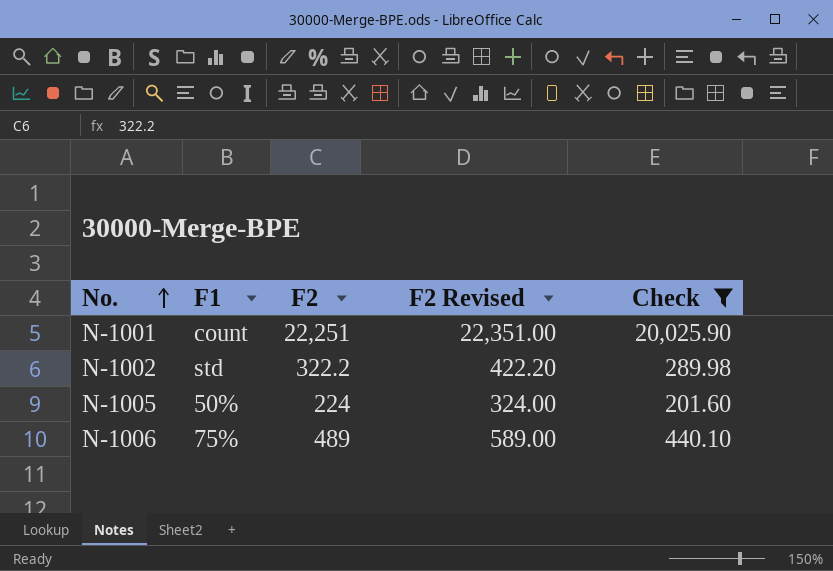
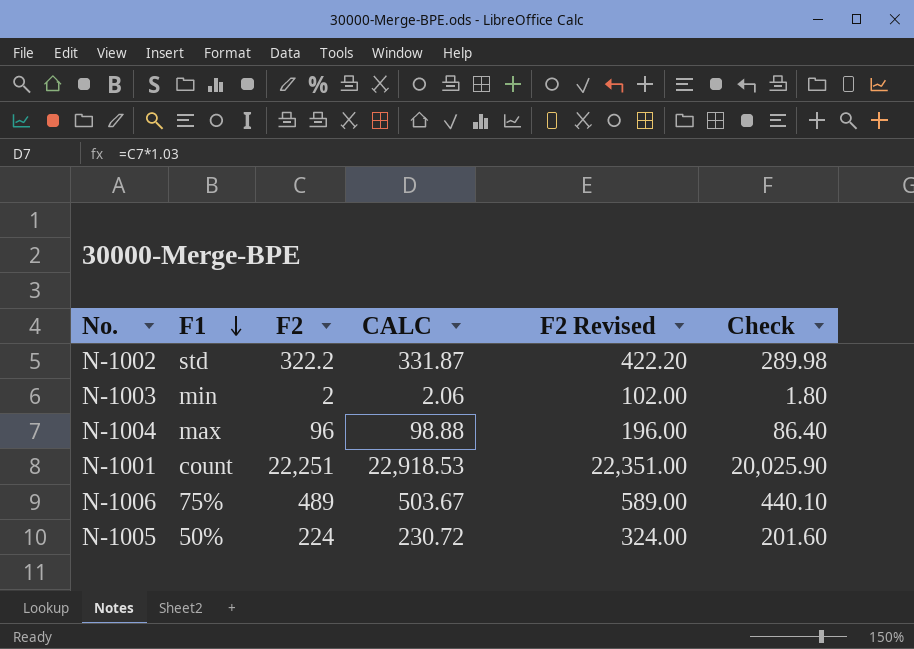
filter: Check >= 201.60 -> none
row order: No. ascending -> F1 descending
column CALC | formula: none -> [F2] * 1.03

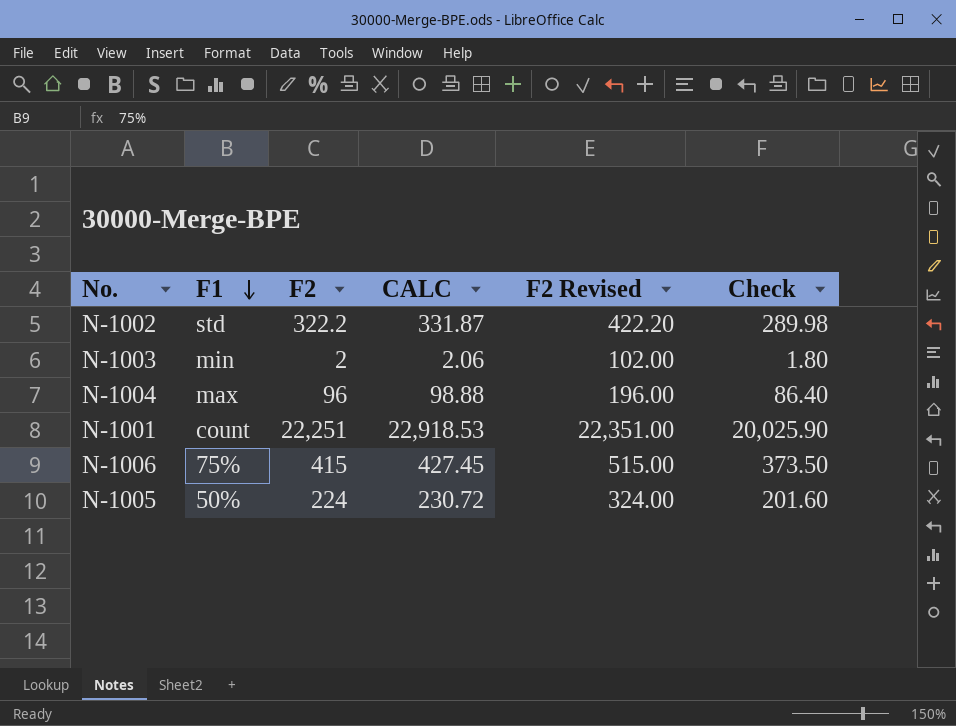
N-1006 | F2: 489 -> 415
N-1006 | CALC: 503.67 -> 427.45
N-1006 | F2 Revised: 589.00 -> 515.00
N-1006 | Check: 440.10 -> 373.50

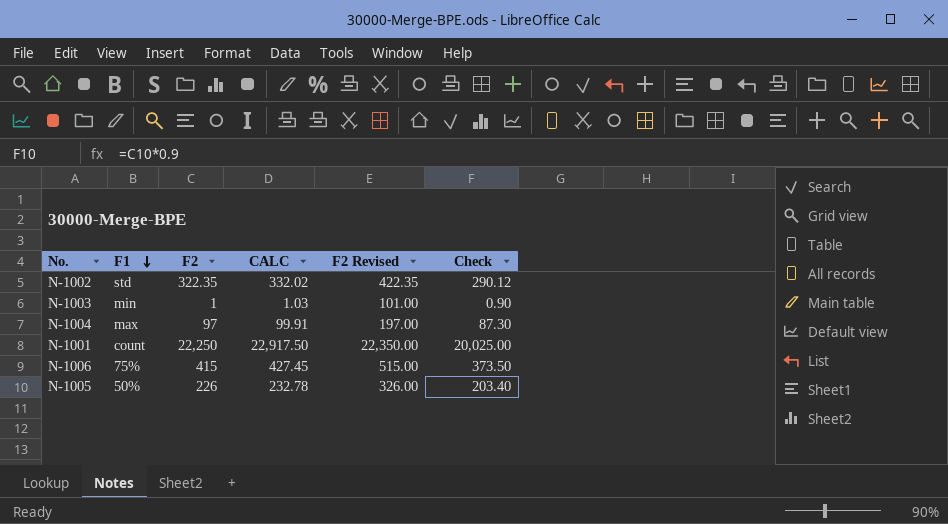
N-1002 | F2: 322.2 -> 322.35
N-1002 | CALC: 331.87 -> 332.02
N-1002 | F2 Revised: 422.20 -> 422.35
N-1002 | Check: 289.98 -> 290.12
N-1003 | F2: 2 -> 1
N-1003 | CALC: 2.06 -> 1.03
N-1003 | F2 Revised: 102.00 -> 101.00
N-1003 | Check: 1.80 -> 0.90
N-1004 | F2: 96 -> 97
N-1004 | CALC: 98.88 -> 99.91
N-1004 | F2 Revised: 196.00 -> 197.00
N-1004 | Check: 86.40 -> 87.30
N-1001 | F2: 22,251 -> 22,250
N-1001 | CALC: 22,918.53 -> 22,917.50
N-1001 | F2 Revised: 22,351.00 -> 22,350.00
N-1001 | Check: 20,025.90 -> 20,025.00
N-1005 | F2: 224 -> 226
N-1005 | CALC: 230.72 -> 232.78
N-1005 | F2 Revised: 324.00 -> 326.00
N-1005 | Check: 201.60 -> 203.40

